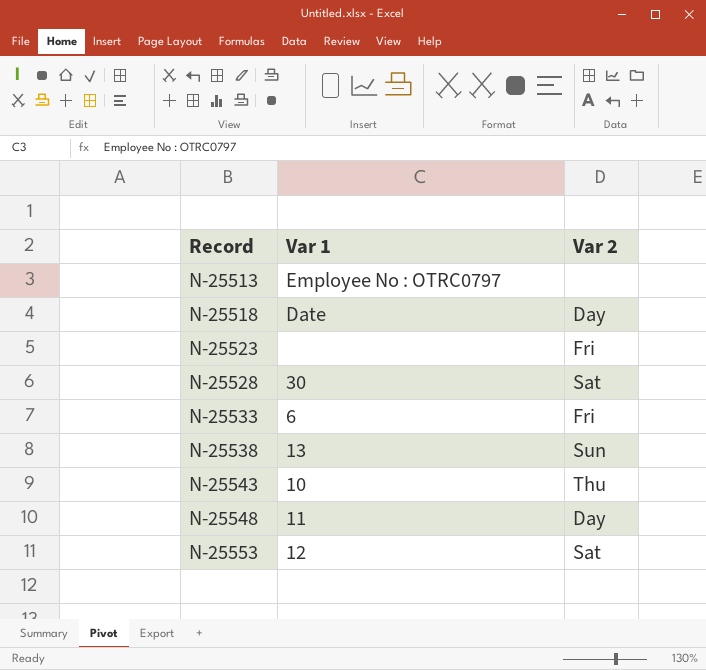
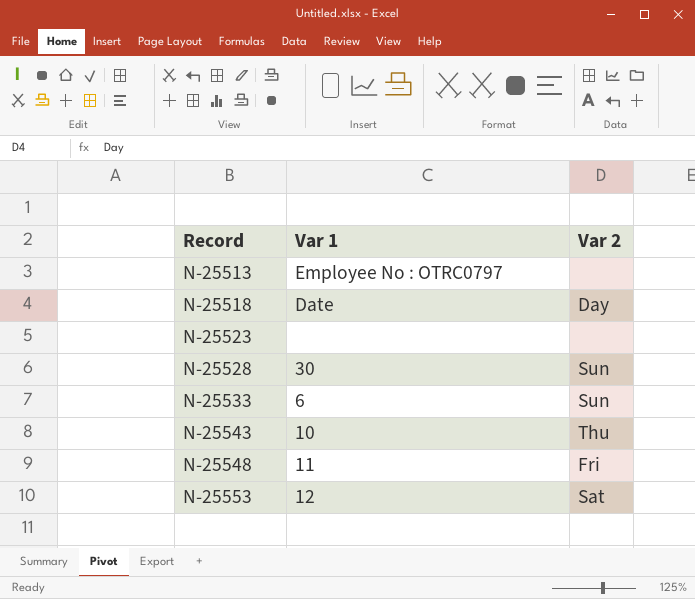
row N-25538: 13 | Sun -> none
N-25523 | Var 2: Fri -> none
N-25528 | Var 2: Sat -> Sun
N-25533 | Var 2: Fri -> Sun
N-25548 | Var 2: Day -> Fri

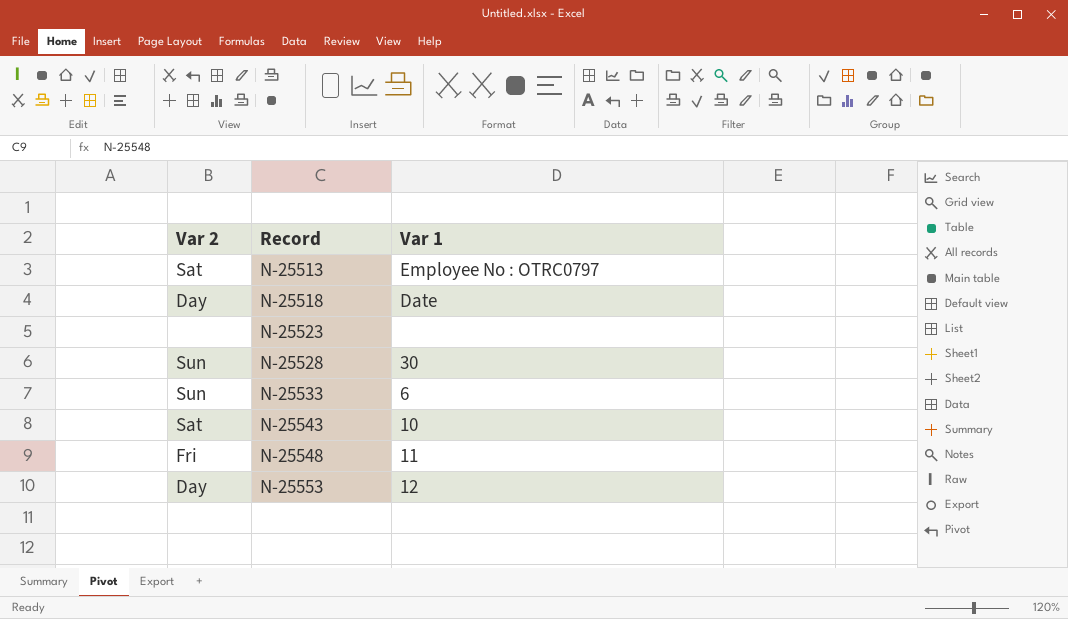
column Var 2 | position: 3 -> 1
N-25513 | Var 2: none -> Sat
N-25543 | Var 2: Thu -> Sat
N-25553 | Var 2: Sat -> Day

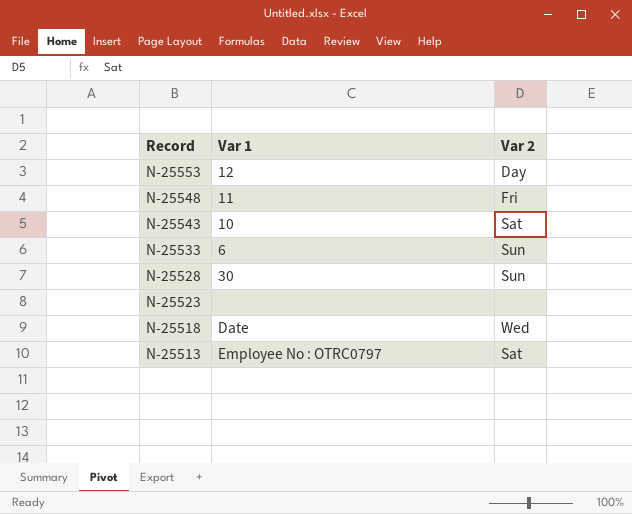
row order: Record ascending -> Record descending
column Var 2 | position: 1 -> 3
N-25518 | Var 2: Day -> Wed

